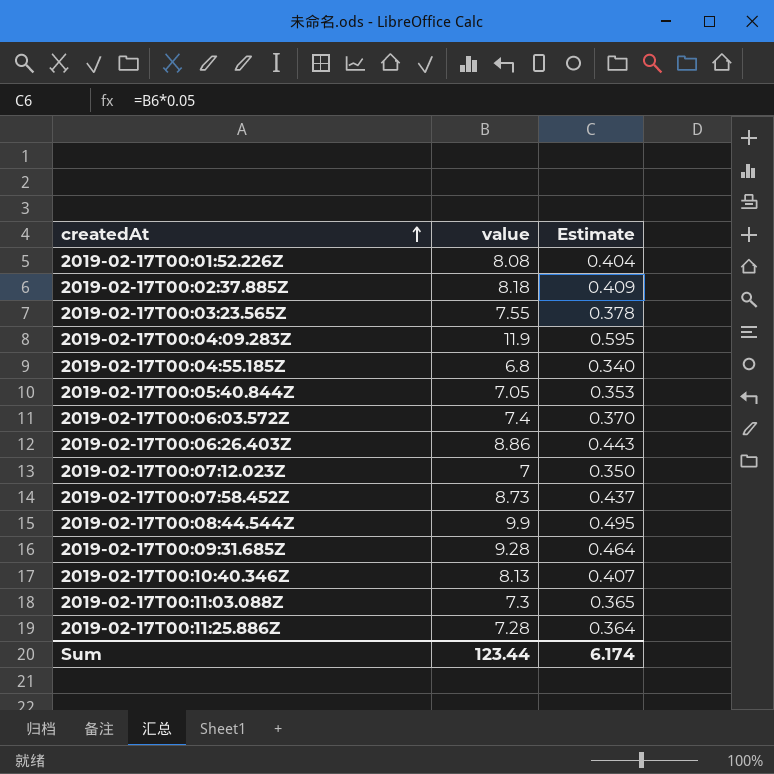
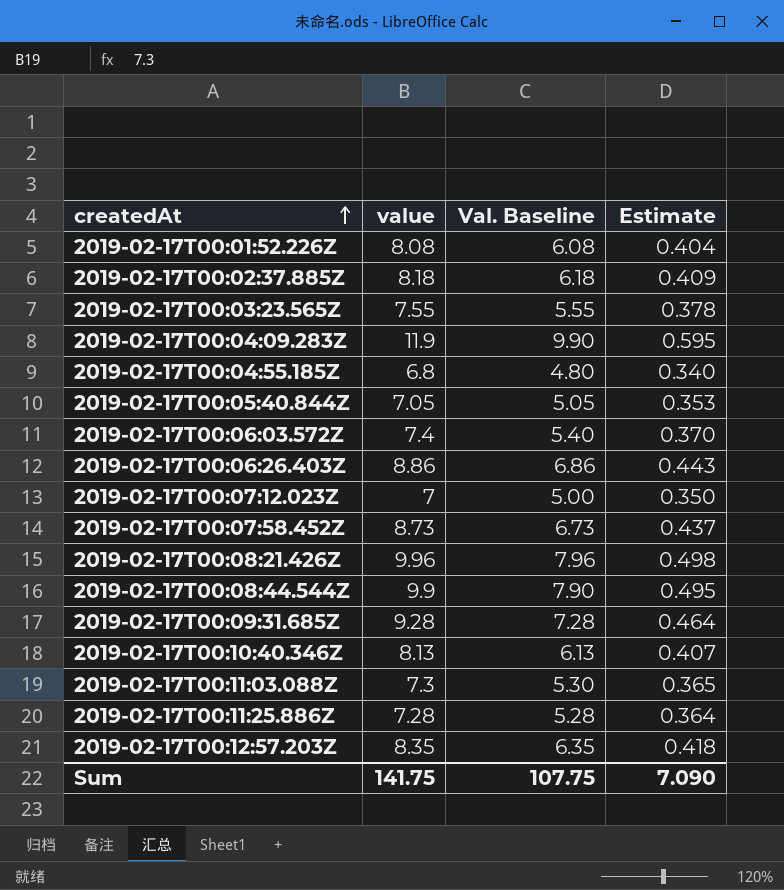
column Val. Baseline | formula: none -> [value] - 2
row 2019-02-17T00:08:21.426Z: none -> 9.96 | 7.96 | 0.498
row 2019-02-17T00:12:57.203Z: none -> 8.35 | 6.35 | 0.418
Sum | value: 123.44 -> 141.75
Sum | Estimate: 6.174 -> 7.090

